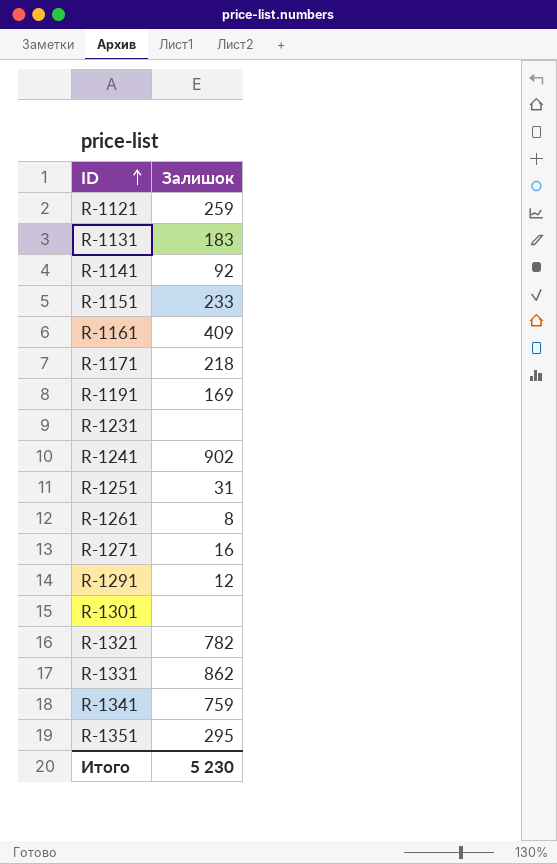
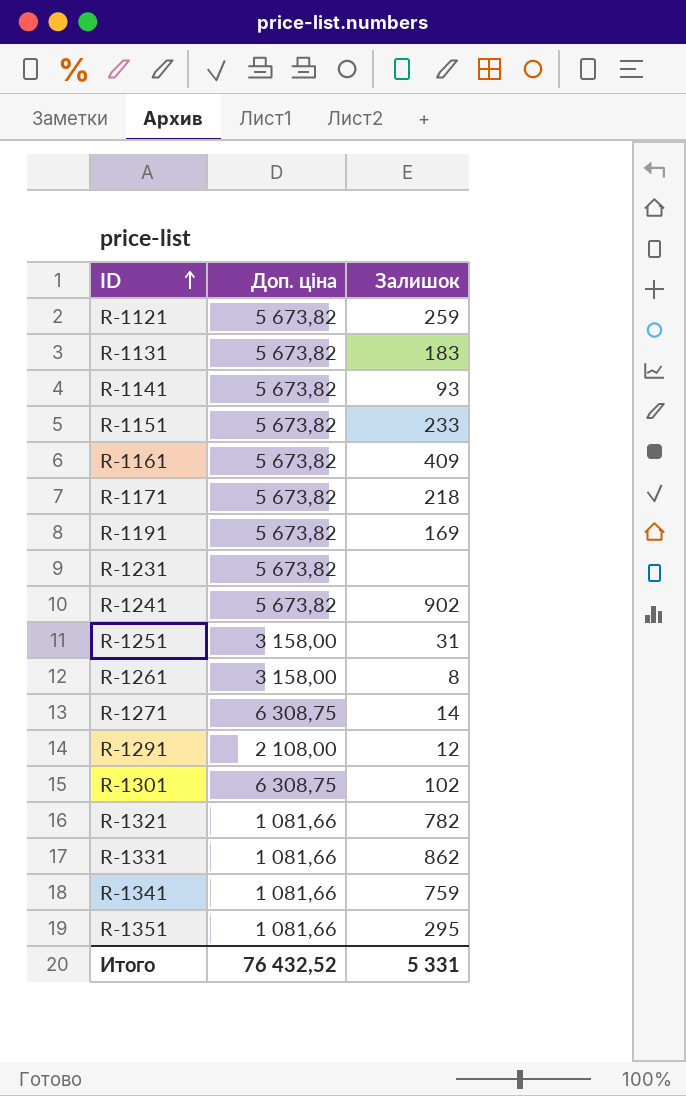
column Доп. ціна | position: none -> 2
R-1141 | Залишок: 92 -> 93
R-1271 | Залишок: 16 -> 14
R-1301 | Залишок: none -> 102
Итого | Залишок: 5 230 -> 5 331

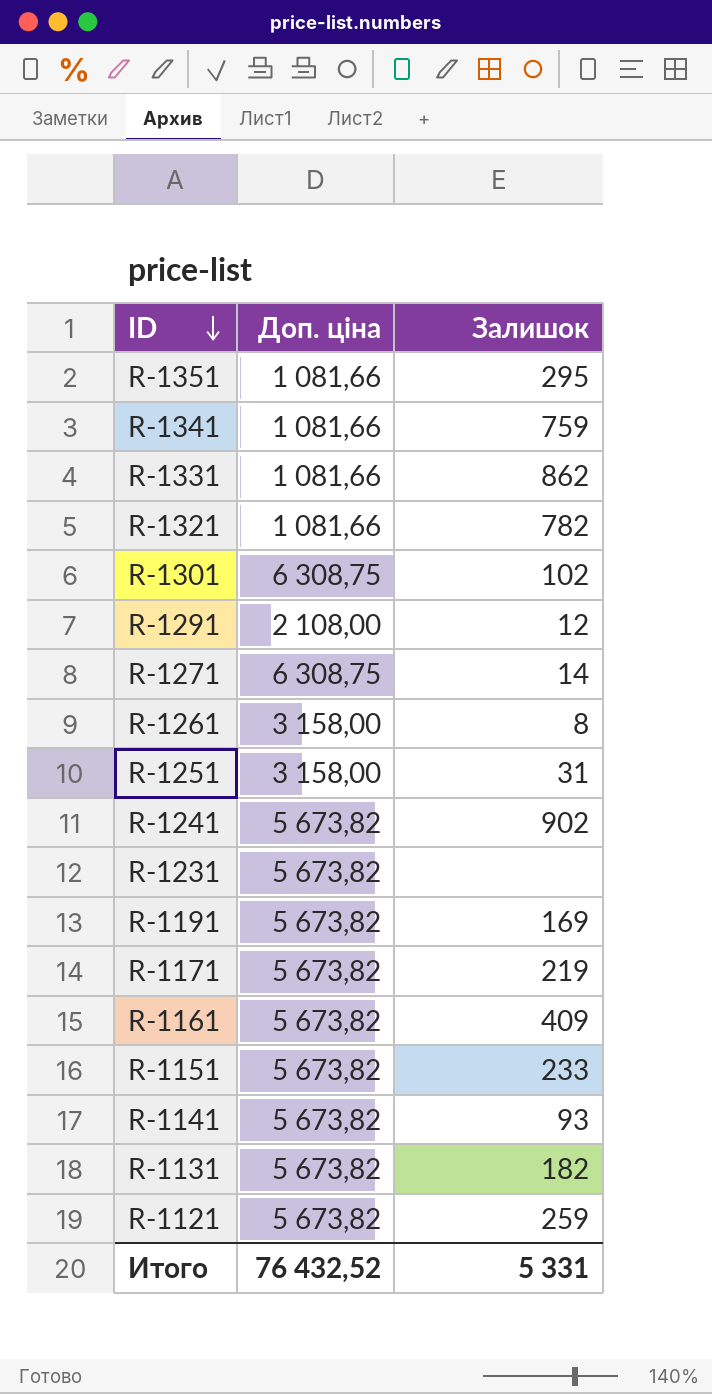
row order: ID ascending -> ID descending
R-1171 | Залишок: 218 -> 219
R-1131 | Залишок: 183 -> 182

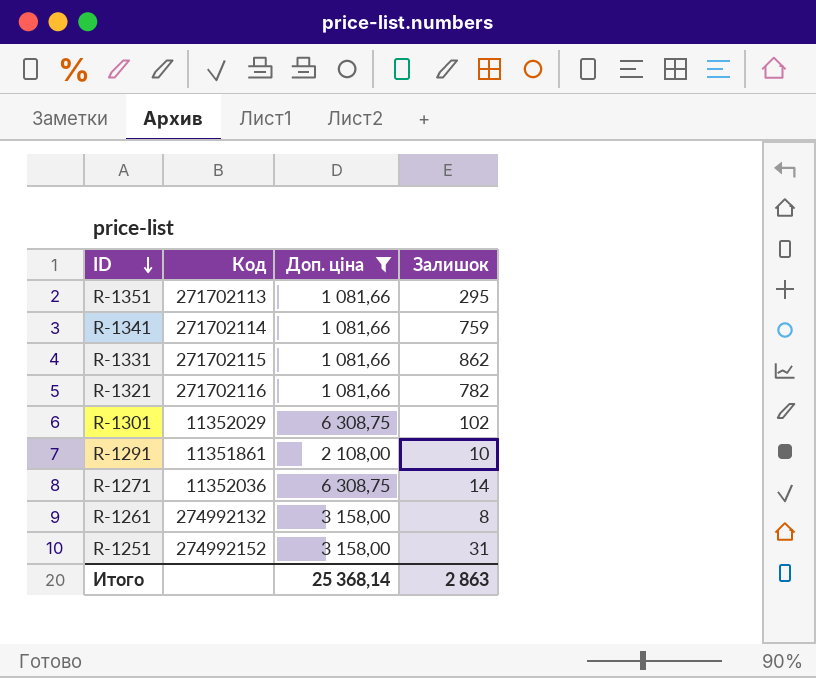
filter: none -> Доп. ціна != 5 673,82
column Код | position: none -> 2
R-1291 | Залишок: 12 -> 10
Итого | Доп. ціна: 76 432,52 -> 25 368,14
Итого | Залишок: 5 331 -> 2 863

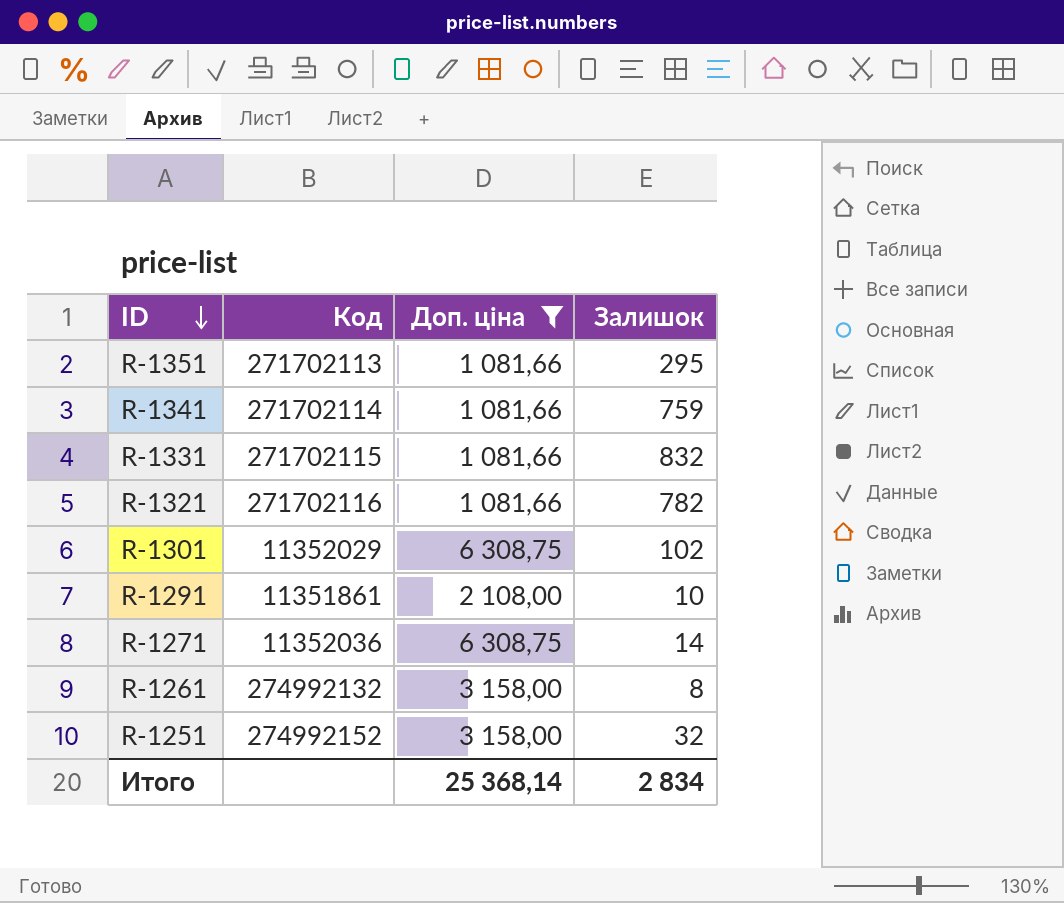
R-1331 | Залишок: 862 -> 832
R-1251 | Залишок: 31 -> 32
Итого | Залишок: 2 863 -> 2 834

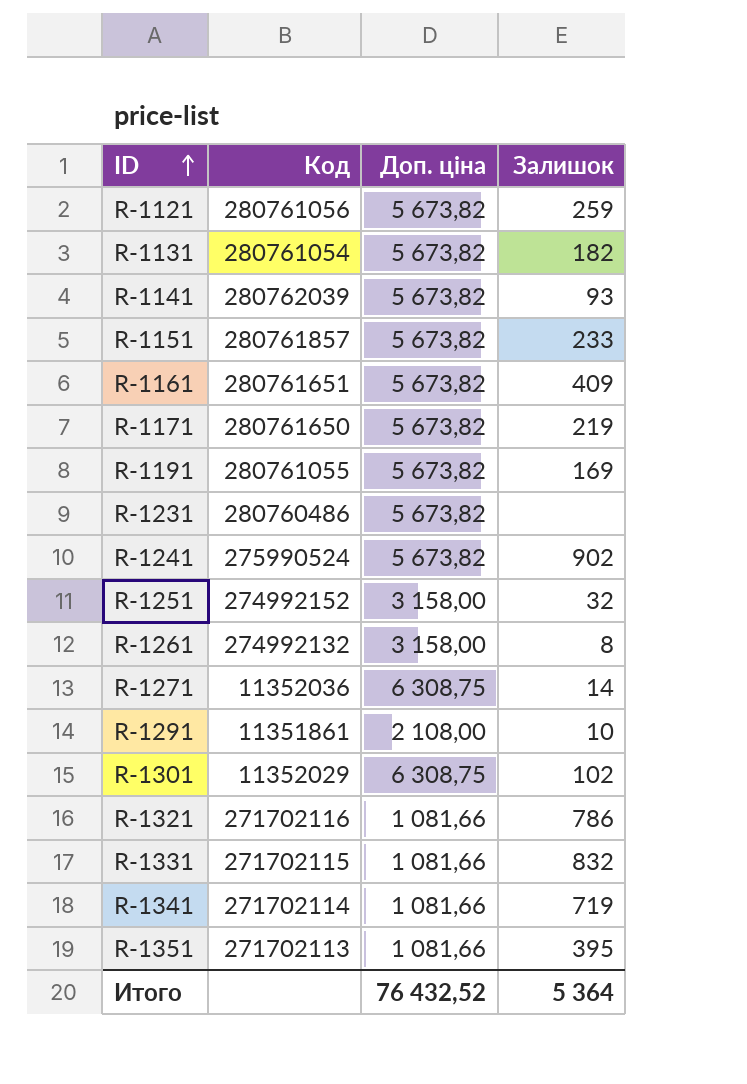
filter: Доп. ціна != 5 673,82 -> none
row order: ID descending -> ID ascending
R-1321 | Залишок: 782 -> 786
R-1341 | Залишок: 759 -> 719
R-1351 | Залишок: 295 -> 395
Итого | Доп. ціна: 25 368,14 -> 76 432,52
Итого | Залишок: 2 834 -> 5 364

